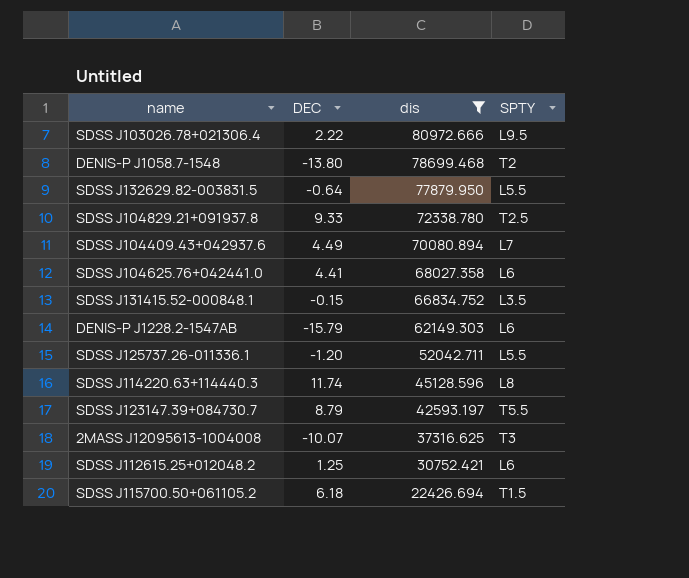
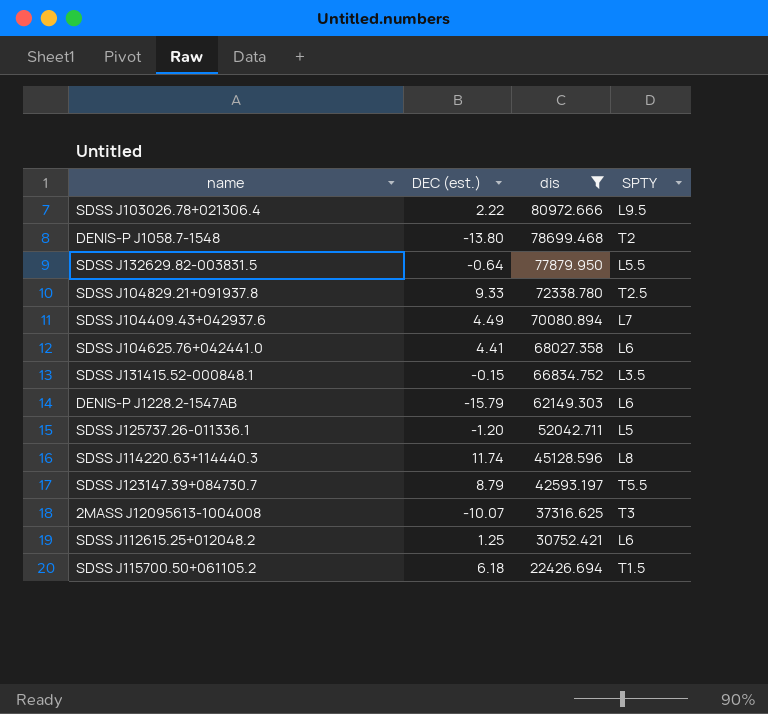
column name: DEC -> DEC (est.)
SDSS J125737.26-011336.1 | SPTY: L5.5 -> L5

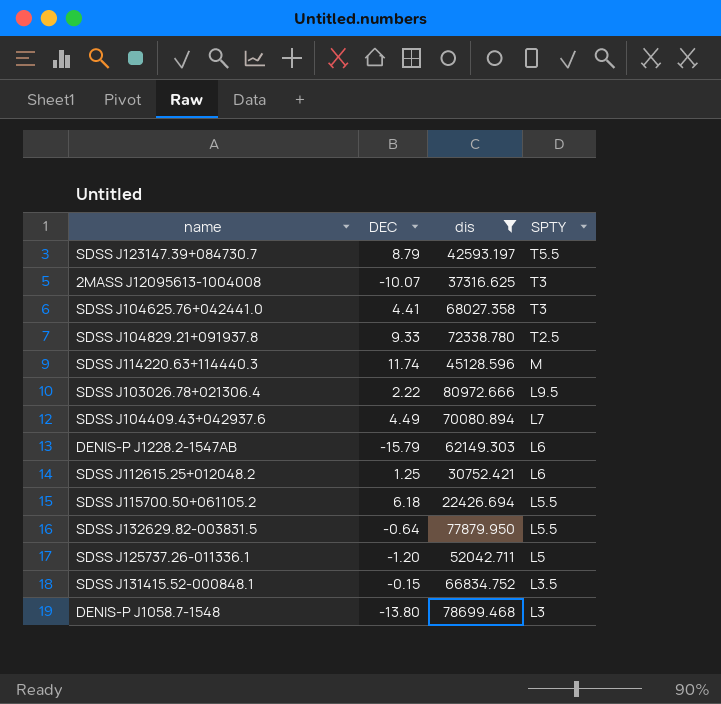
row order: dis descending -> SPTY descending
column name: DEC (est.) -> DEC
SDSS J104625.76+042441.0 | SPTY: L6 -> T3
SDSS J114220.63+114440.3 | SPTY: L8 -> M
SDSS J115700.50+061105.2 | SPTY: T1.5 -> L5.5
DENIS-P J1058.7-1548 | SPTY: T2 -> L3

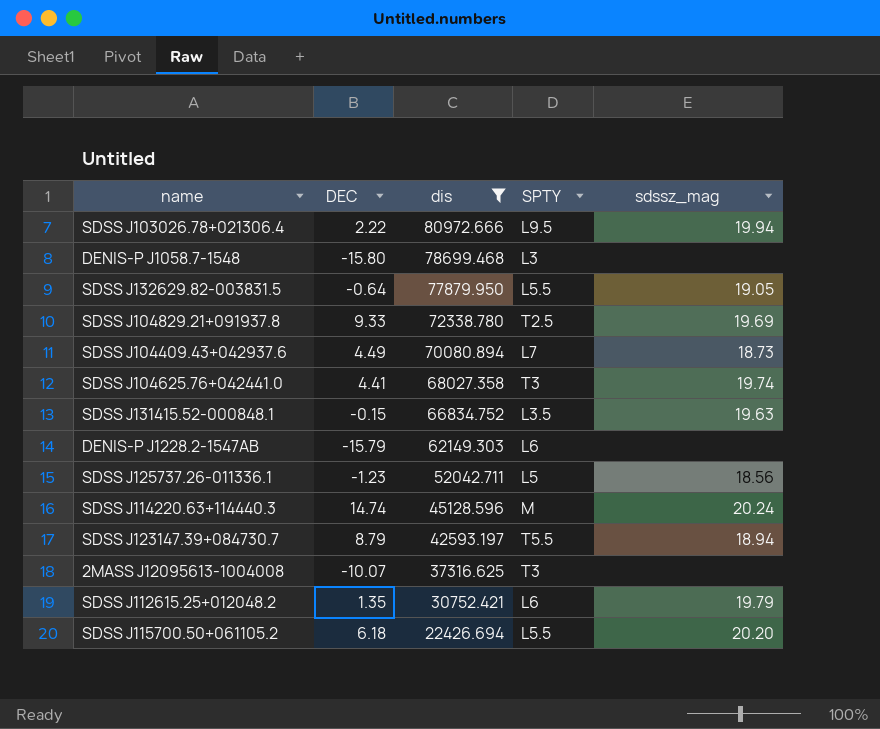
row order: SPTY descending -> dis descending
column sdssz_mag | position: none -> 5
DENIS-P J1058.7-1548 | DEC: -13.80 -> -15.80
SDSS J125737.26-011336.1 | DEC: -1.20 -> -1.23
SDSS J114220.63+114440.3 | DEC: 11.74 -> 14.74
SDSS J112615.25+012048.2 | DEC: 1.25 -> 1.35

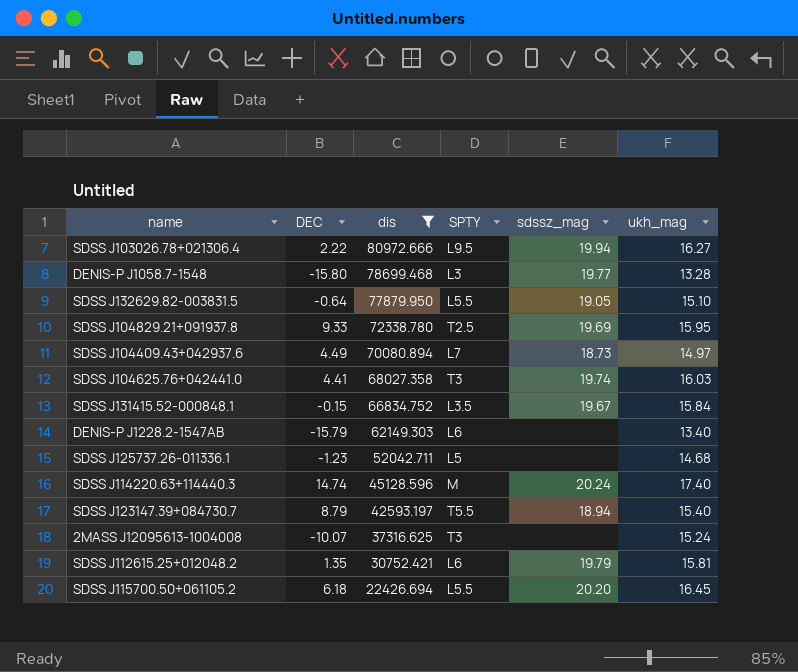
column ukh_mag | position: none -> 6
DENIS-P J1058.7-1548 | sdssz_mag: none -> 19.77
SDSS J131415.52-000848.1 | sdssz_mag: 19.63 -> 19.67
SDSS J125737.26-011336.1 | sdssz_mag: 18.56 -> none

